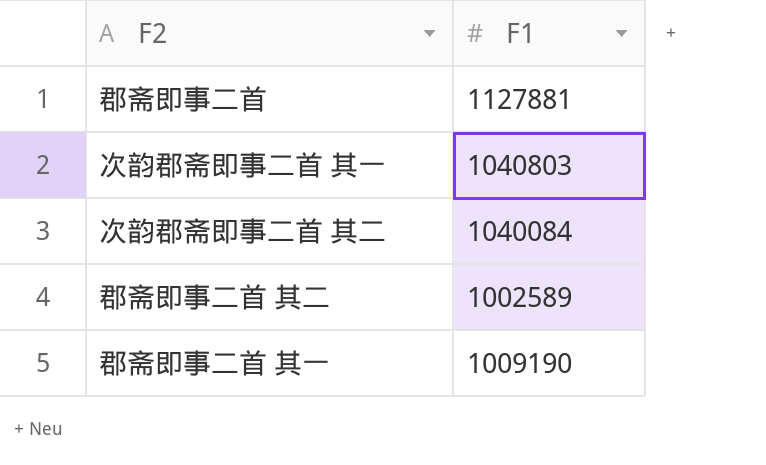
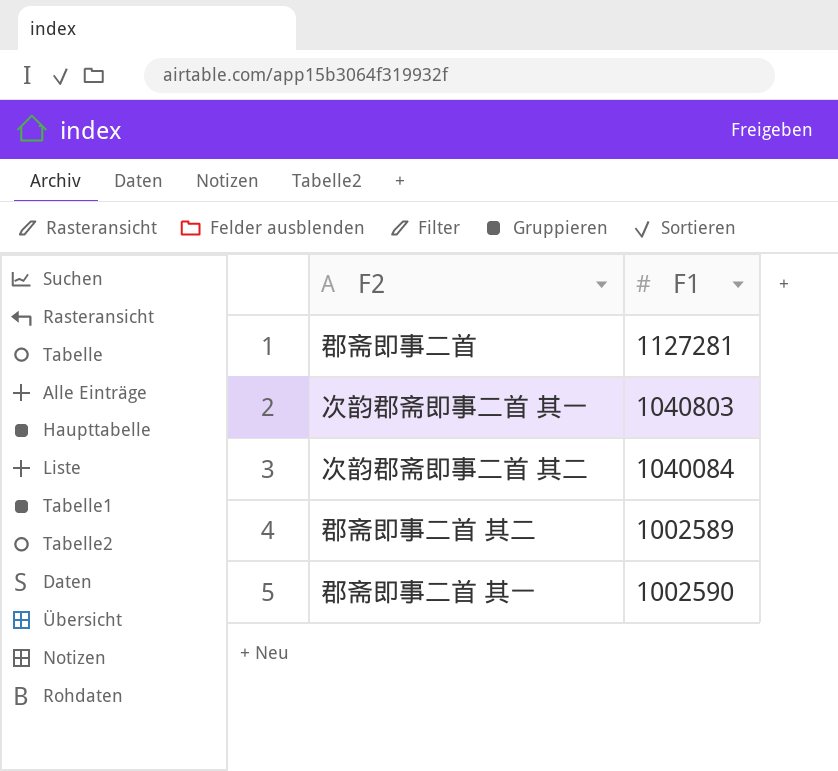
郡斋即事二首 | F1: 1127881 -> 1127281
郡斋即事二首 其一 | F1: 1009190 -> 1002590

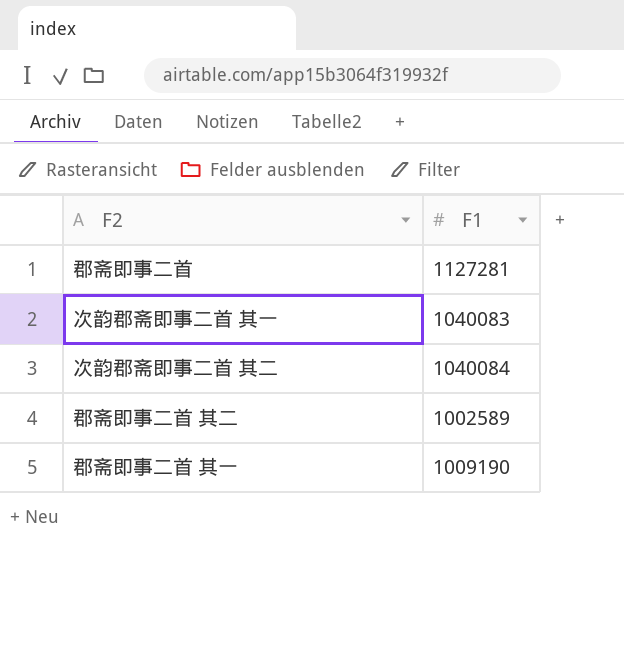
次韵郡斋即事二首 其一 | F1: 1040803 -> 1040083
郡斋即事二首 其一 | F1: 1002590 -> 1009190

